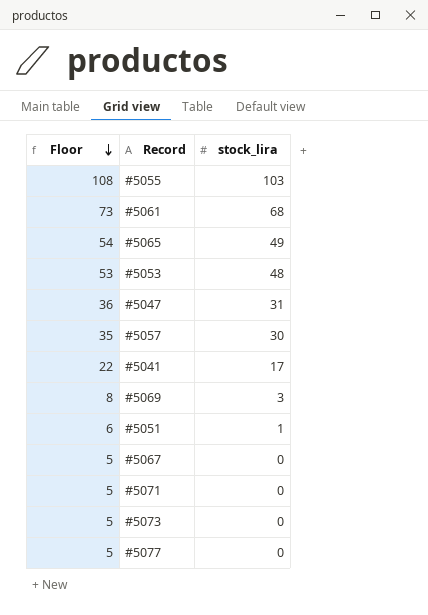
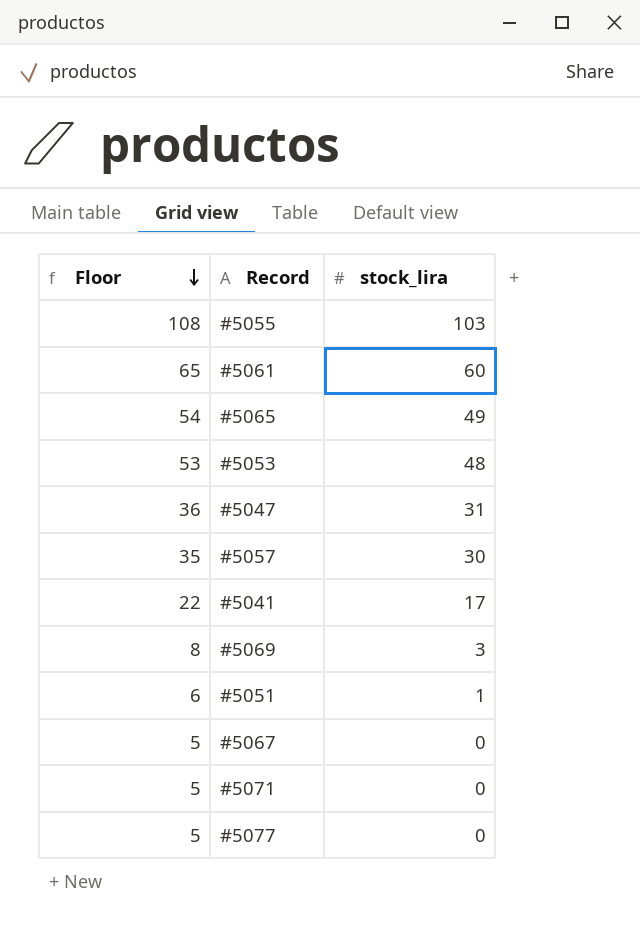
row #5073: 5 | 0 -> none
#5061 | Floor: 73 -> 65
#5061 | stock_lira: 68 -> 60

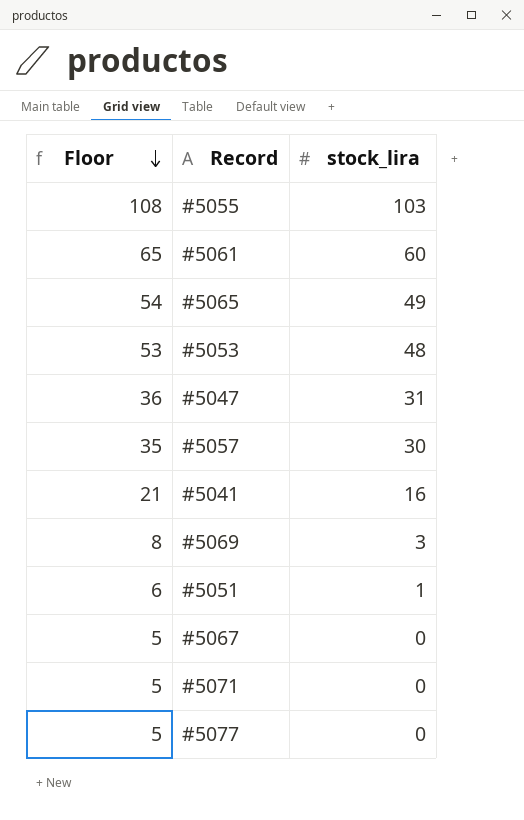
#5041 | Floor: 22 -> 21
#5041 | stock_lira: 17 -> 16

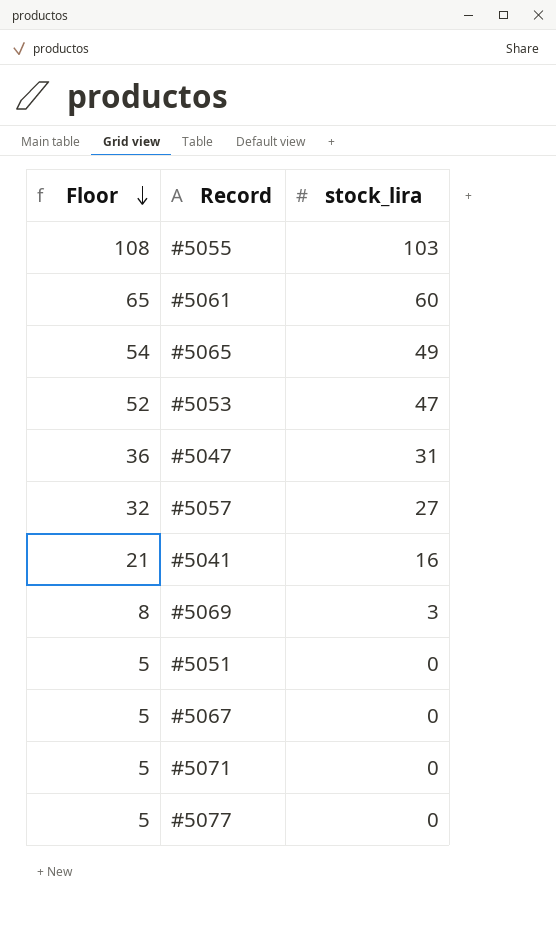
#5053 | Floor: 53 -> 52
#5053 | stock_lira: 48 -> 47
#5057 | Floor: 35 -> 32
#5057 | stock_lira: 30 -> 27
#5051 | Floor: 6 -> 5
#5051 | stock_lira: 1 -> 0

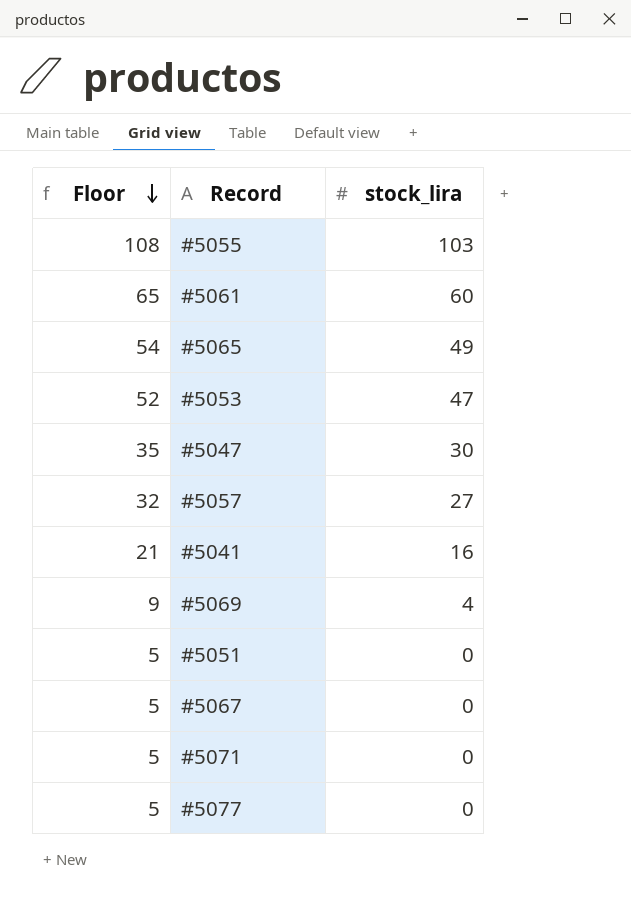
#5047 | Floor: 36 -> 35
#5047 | stock_lira: 31 -> 30
#5069 | Floor: 8 -> 9
#5069 | stock_lira: 3 -> 4

